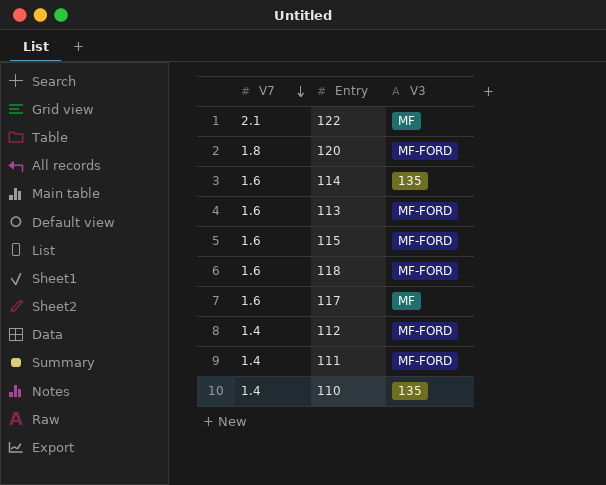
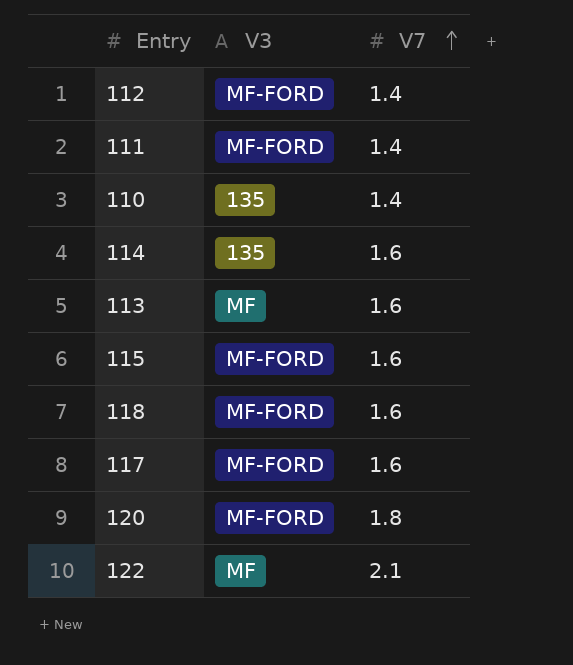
row order: V7 descending -> V7 ascending
column V7 | position: 1 -> 3
113 | V3: MF-FORD -> MF
117 | V3: MF -> MF-FORD

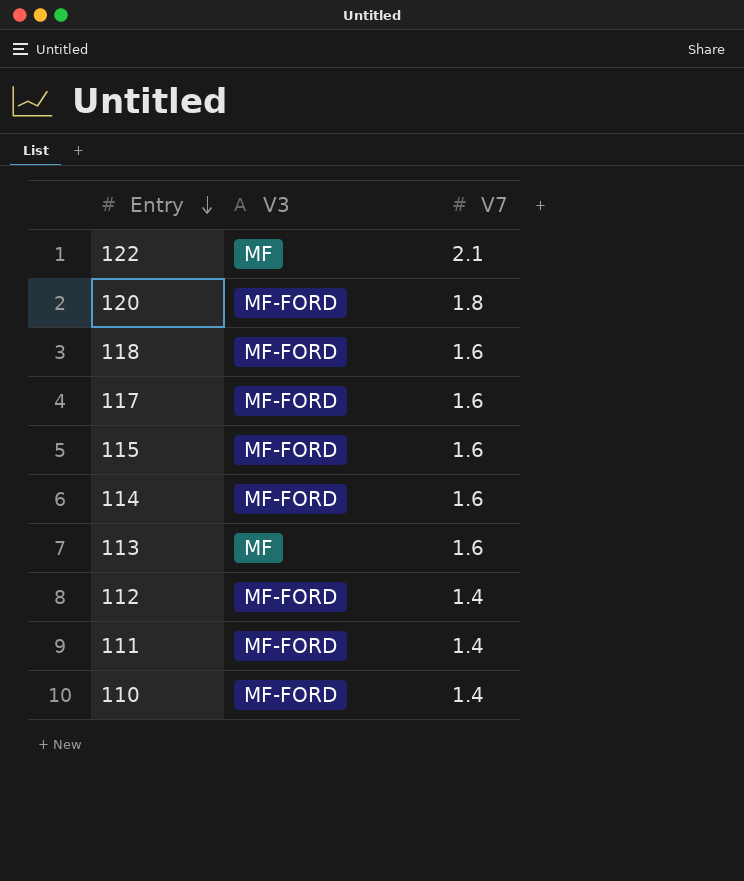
row order: V7 ascending -> Entry descending
114 | V3: 135 -> MF-FORD
110 | V3: 135 -> MF-FORD

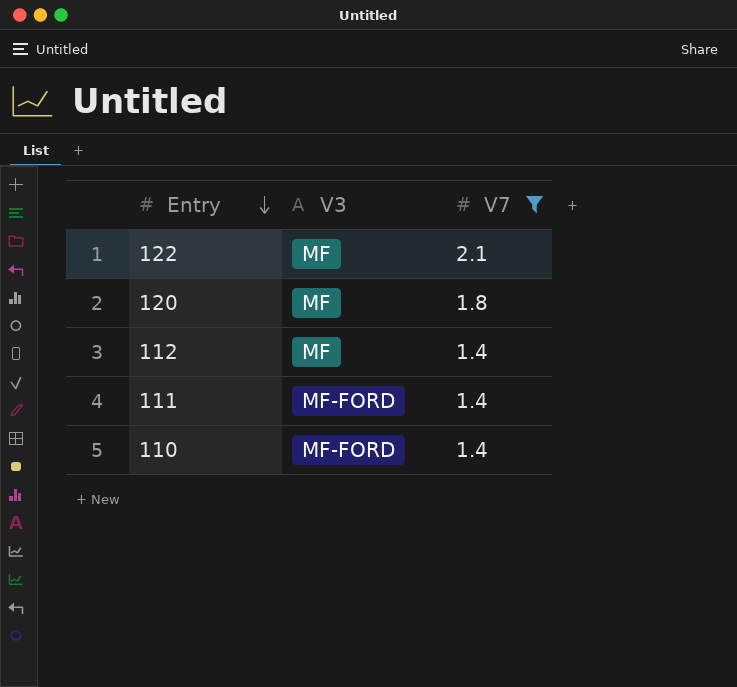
filter: none -> V7 != 1.6
120 | V3: MF-FORD -> MF
112 | V3: MF-FORD -> MF

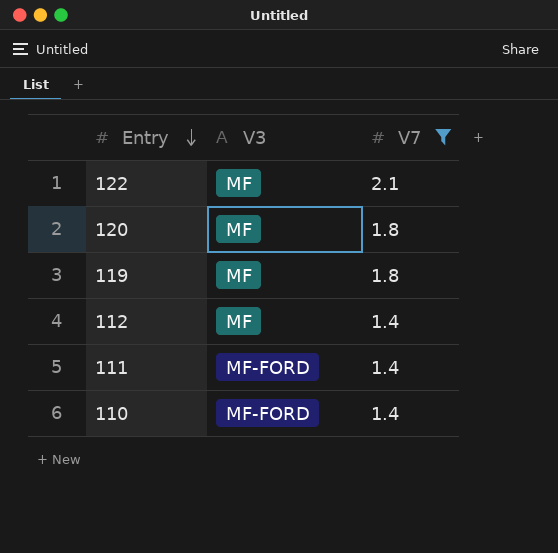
row 119: none -> MF | 1.8

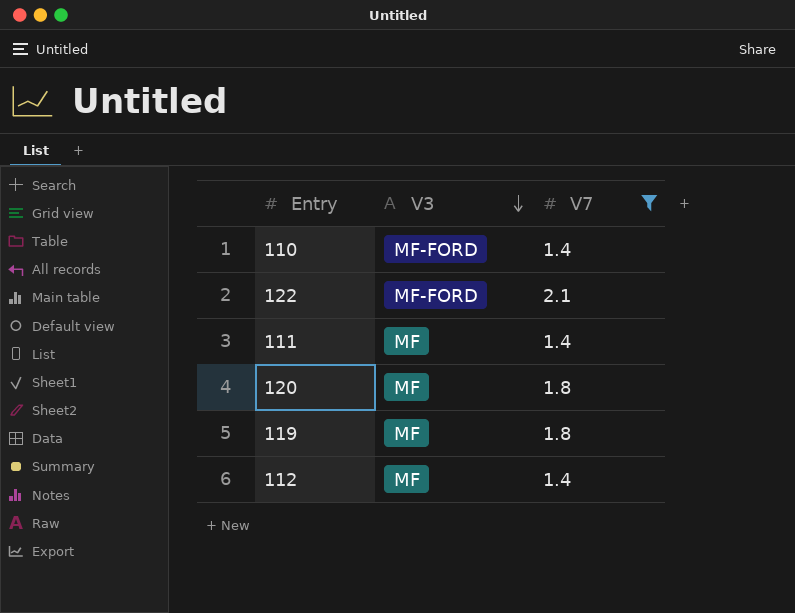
row order: Entry descending -> V3 descending
122 | V3: MF -> MF-FORD
111 | V3: MF-FORD -> MF

